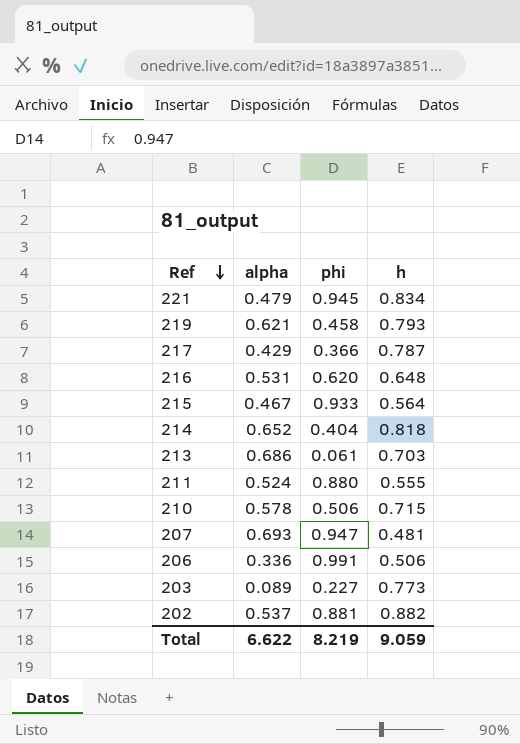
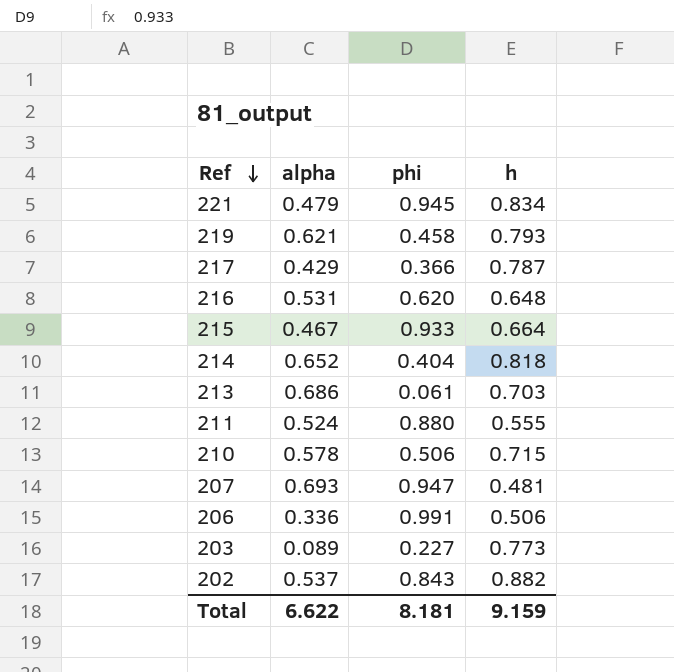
215 | h: 0.564 -> 0.664
202 | phi: 0.881 -> 0.843
Total | phi: 8.219 -> 8.181
Total | h: 9.059 -> 9.159

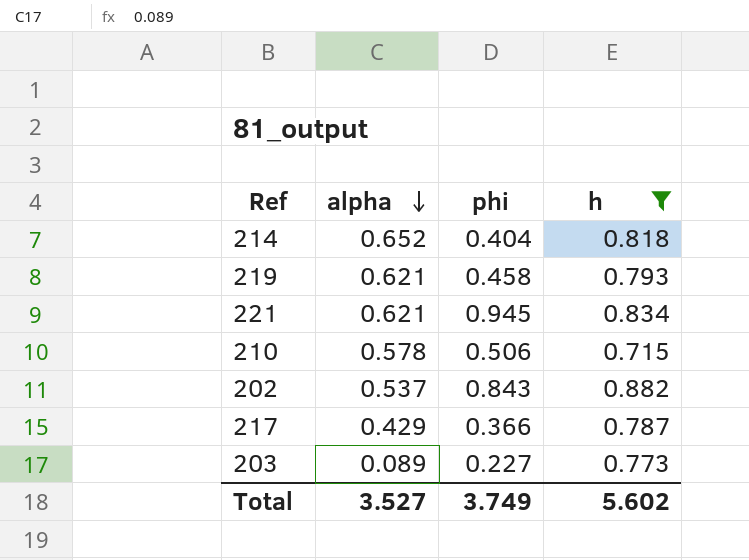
filter: none -> h >= 0.715
row order: Ref descending -> alpha descending
221 | alpha: 0.479 -> 0.621
Total | alpha: 6.622 -> 3.527
Total | phi: 8.181 -> 3.749
Total | h: 9.159 -> 5.602

